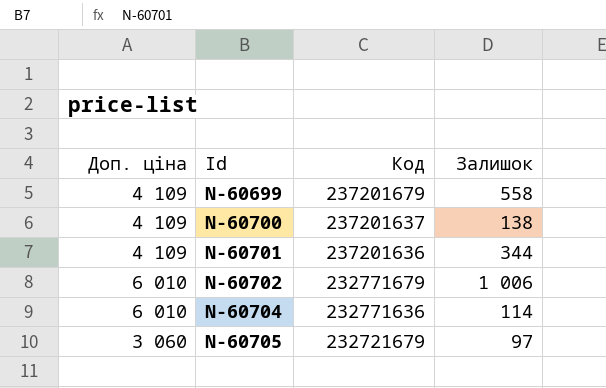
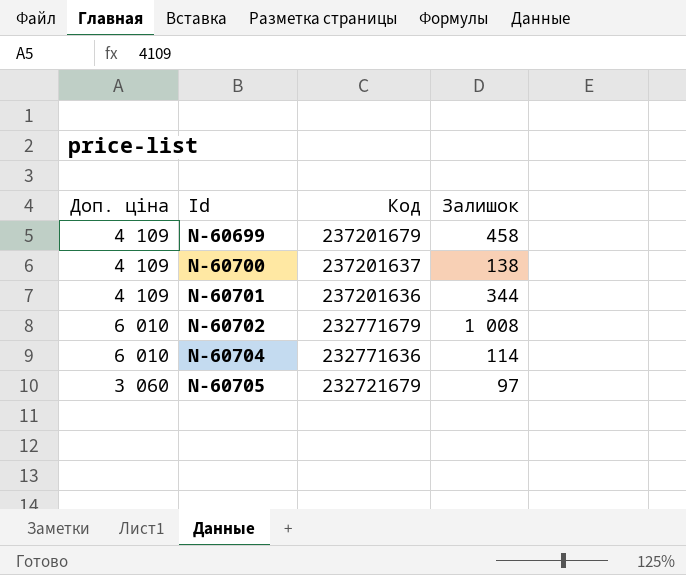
N-60699 | Залишок: 558 -> 458
N-60702 | Залишок: 1 006 -> 1 008

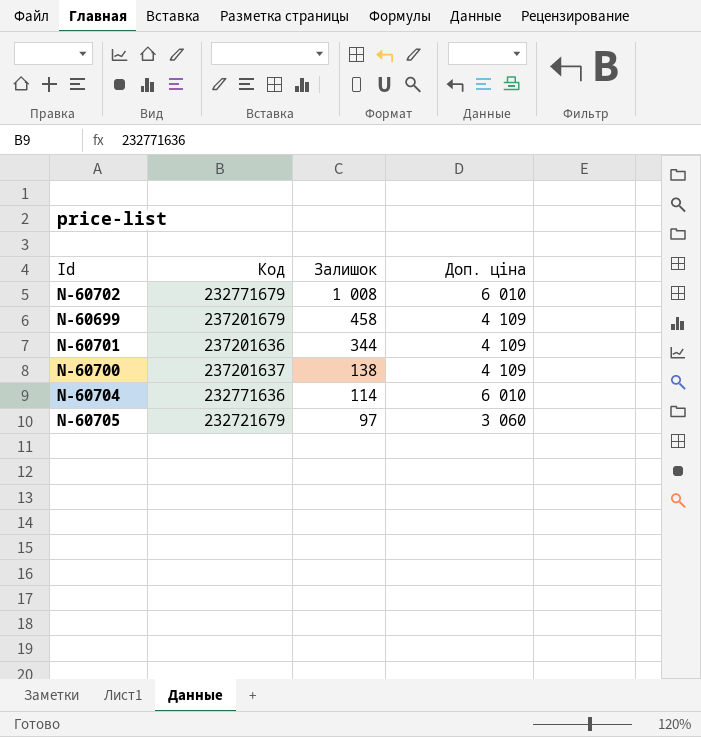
row order: Id ascending -> Залишок descending
column Доп. ціна | position: 1 -> 4

